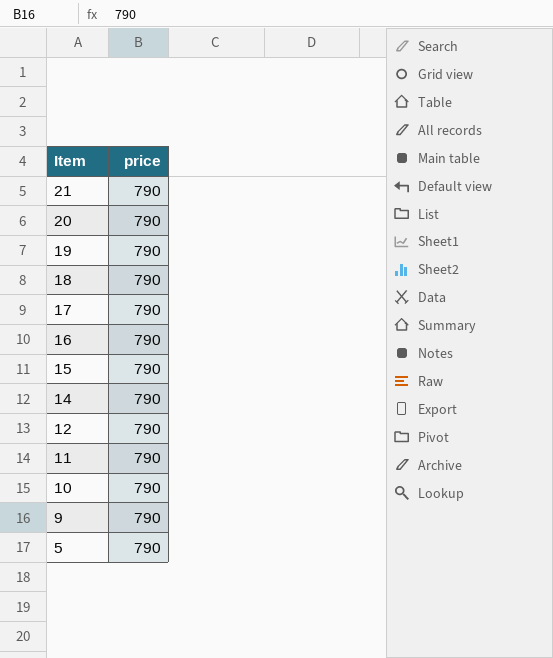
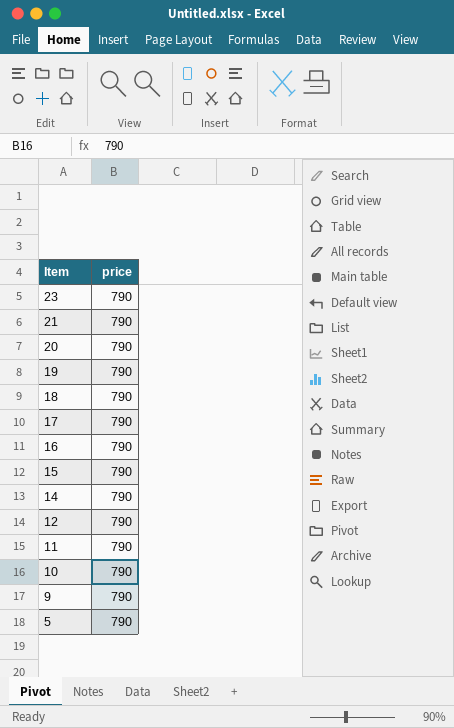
row 23: none -> 790

